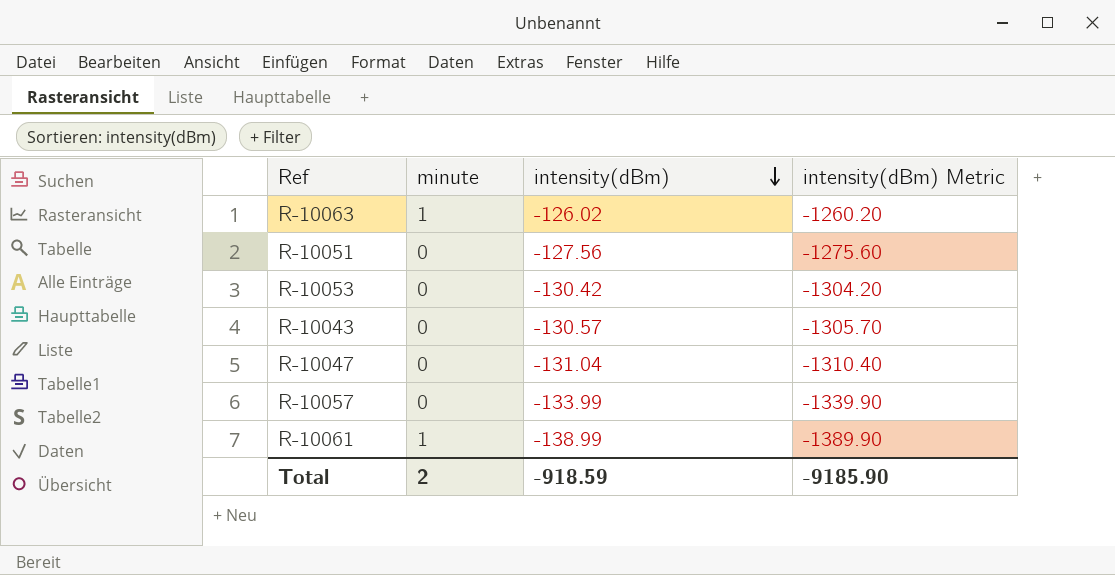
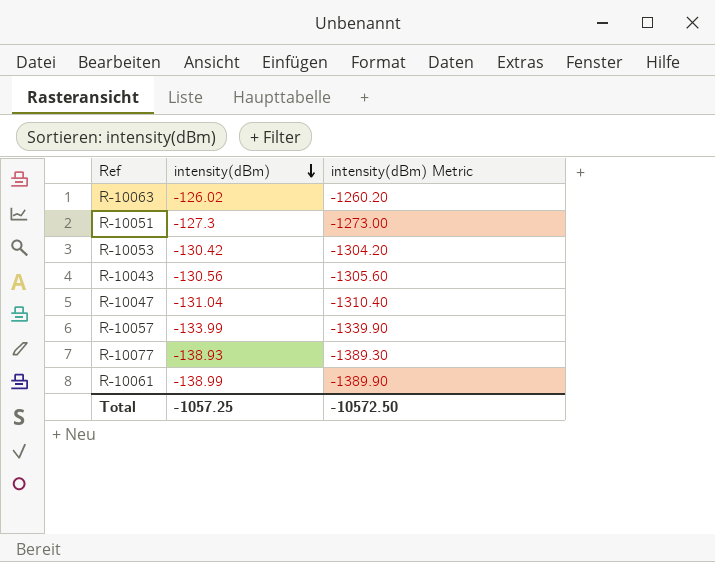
column minute | position: 2 -> none
R-10051 | intensity(dBm): -127.56 -> -127.3
R-10051 | intensity(dBm) Metric: -1275.60 -> -1273.00
R-10043 | intensity(dBm): -130.57 -> -130.56
R-10043 | intensity(dBm) Metric: -1305.70 -> -1305.60
row R-10077: none -> -138.93 | -1389.30
Total | intensity(dBm): -918.59 -> -1057.25
Total | intensity(dBm) Metric: -9185.90 -> -10572.50

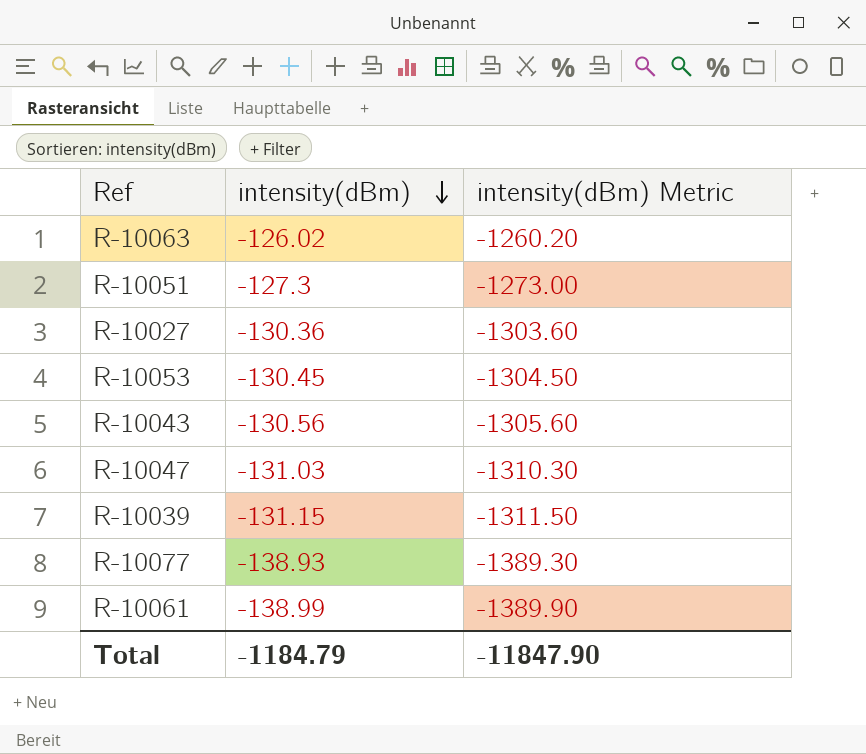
row R-10057: -133.99 | -1339.90 -> none
row R-10027: none -> -130.36 | -1303.60
R-10053 | intensity(dBm): -130.42 -> -130.45
R-10053 | intensity(dBm) Metric: -1304.20 -> -1304.50
R-10047 | intensity(dBm): -131.04 -> -131.03
R-10047 | intensity(dBm) Metric: -1310.40 -> -1310.30
row R-10039: none -> -131.15 | -1311.50
Total | intensity(dBm): -1057.25 -> -1184.79
Total | intensity(dBm) Metric: -10572.50 -> -11847.90

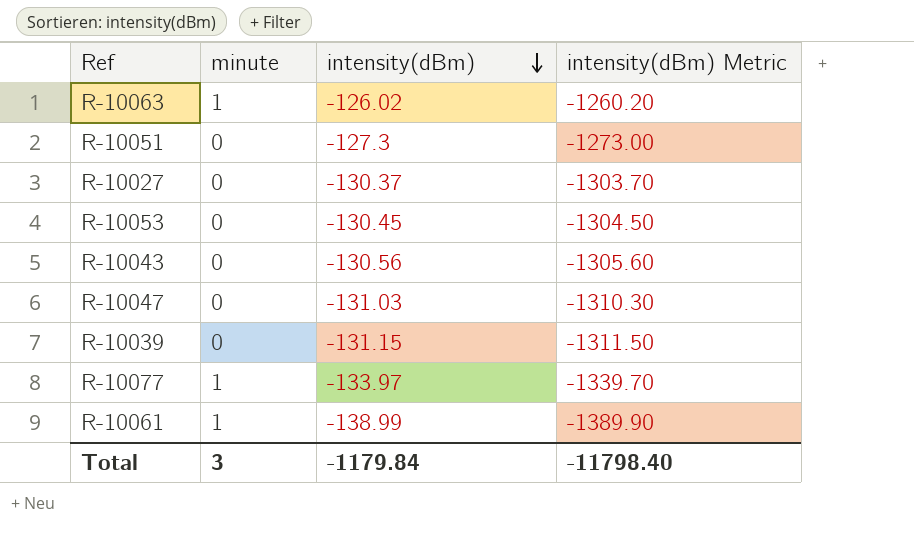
column minute | position: none -> 2
R-10027 | intensity(dBm): -130.36 -> -130.37
R-10027 | intensity(dBm) Metric: -1303.60 -> -1303.70
R-10077 | intensity(dBm): -138.93 -> -133.97
R-10077 | intensity(dBm) Metric: -1389.30 -> -1339.70
Total | intensity(dBm): -1184.79 -> -1179.84
Total | intensity(dBm) Metric: -11847.90 -> -11798.40

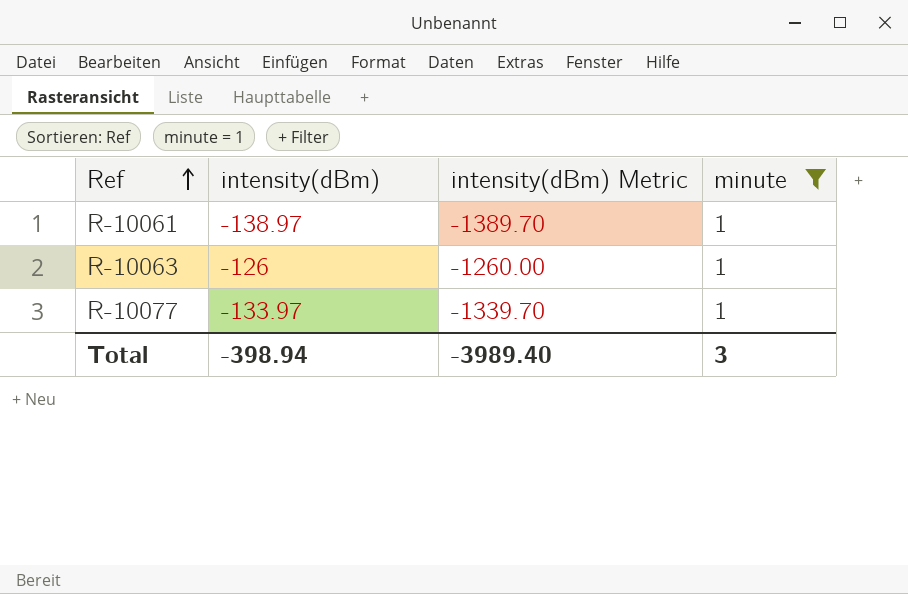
filter: none -> minute = 1
row order: intensity(dBm) descending -> Ref ascending
column minute | position: 2 -> 4
R-10061 | intensity(dBm): -138.99 -> -138.97
R-10061 | intensity(dBm) Metric: -1389.90 -> -1389.70
R-10063 | intensity(dBm): -126.02 -> -126
R-10063 | intensity(dBm) Metric: -1260.20 -> -1260.00
Total | intensity(dBm): -1179.84 -> -398.94
Total | intensity(dBm) Metric: -11798.40 -> -3989.40

